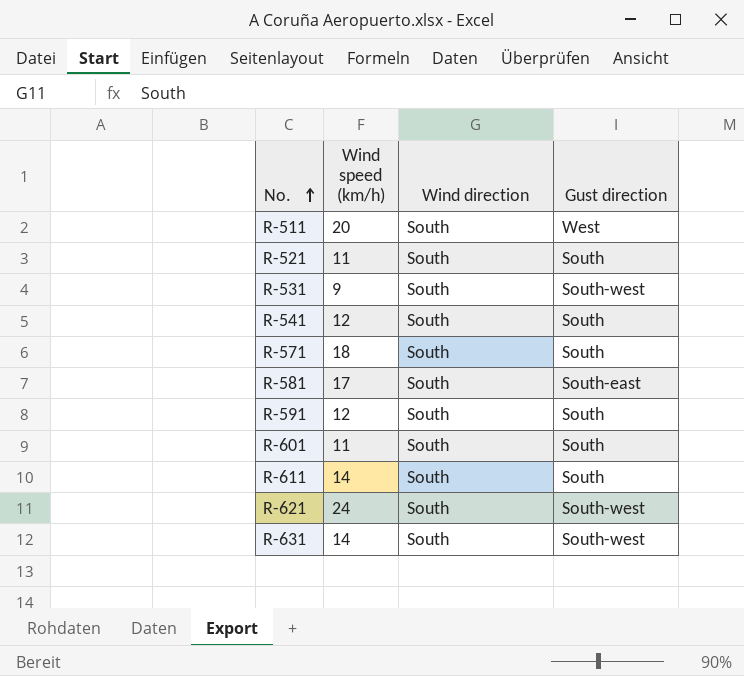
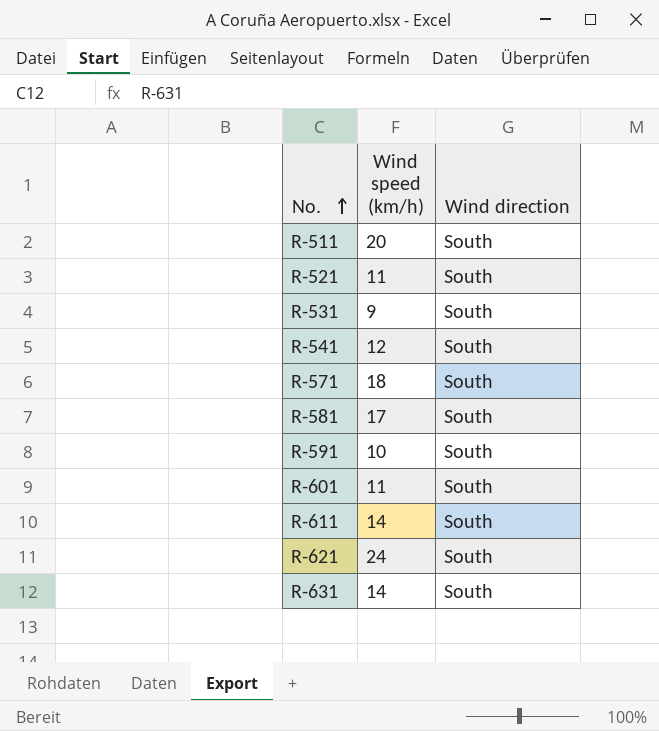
column Gust direction | position: 4 -> none
R-591 | Wind speed (km/h): 12 -> 10

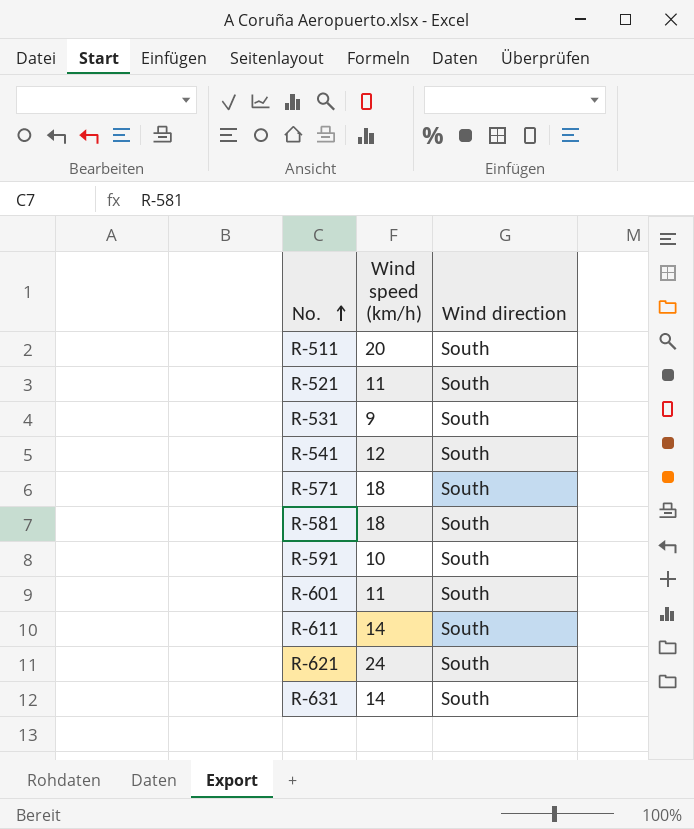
R-581 | Wind speed (km/h): 17 -> 18

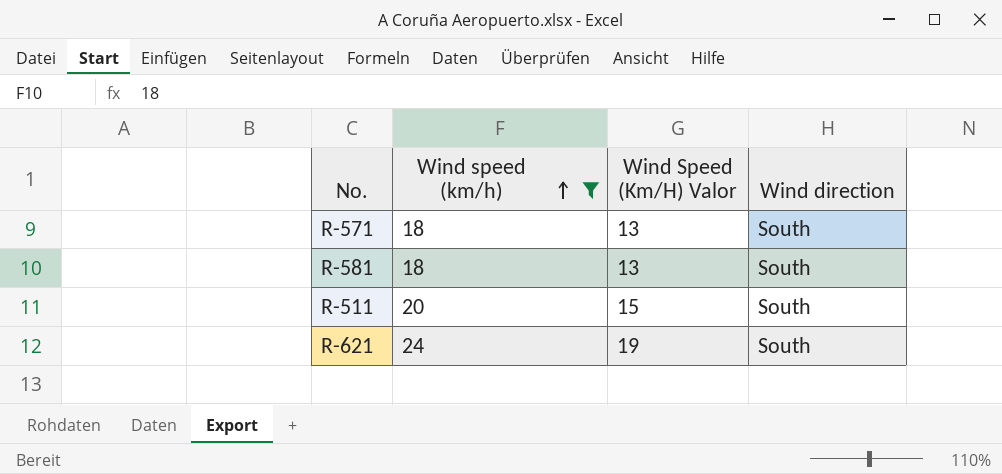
filter: none -> Wind speed (km/h) >= 18
row order: No. ascending -> Wind speed (km/h) ascending
column Wind Speed (Km/H) Valor | formula: none -> [Wind speed (km/h)] - 5

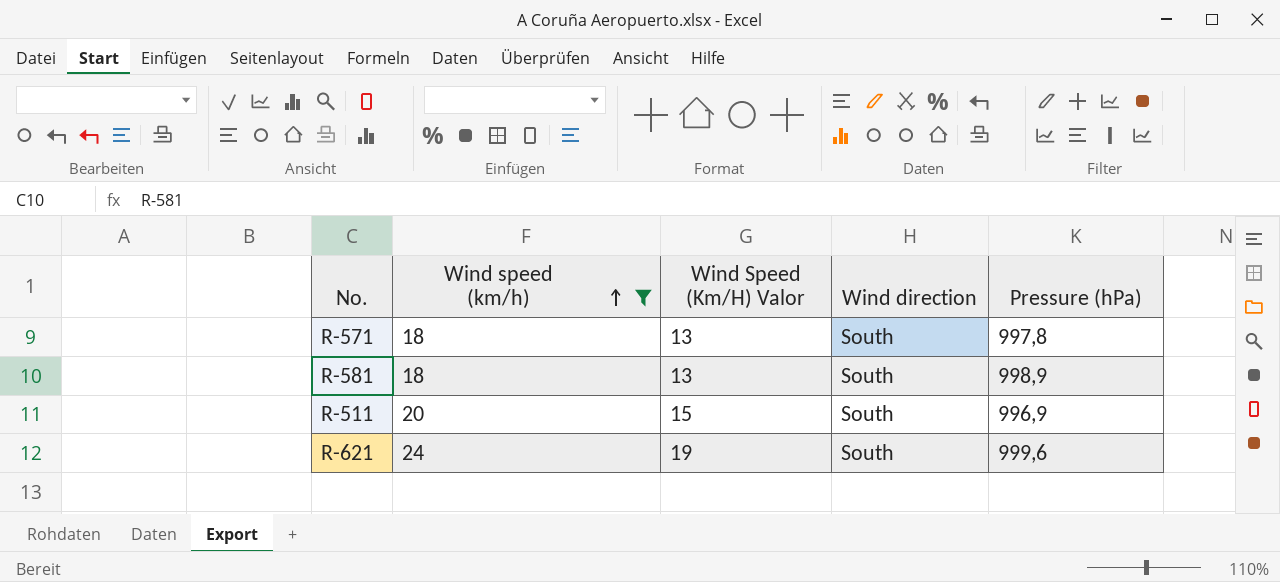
column Pressure (hPa) | position: none -> 5

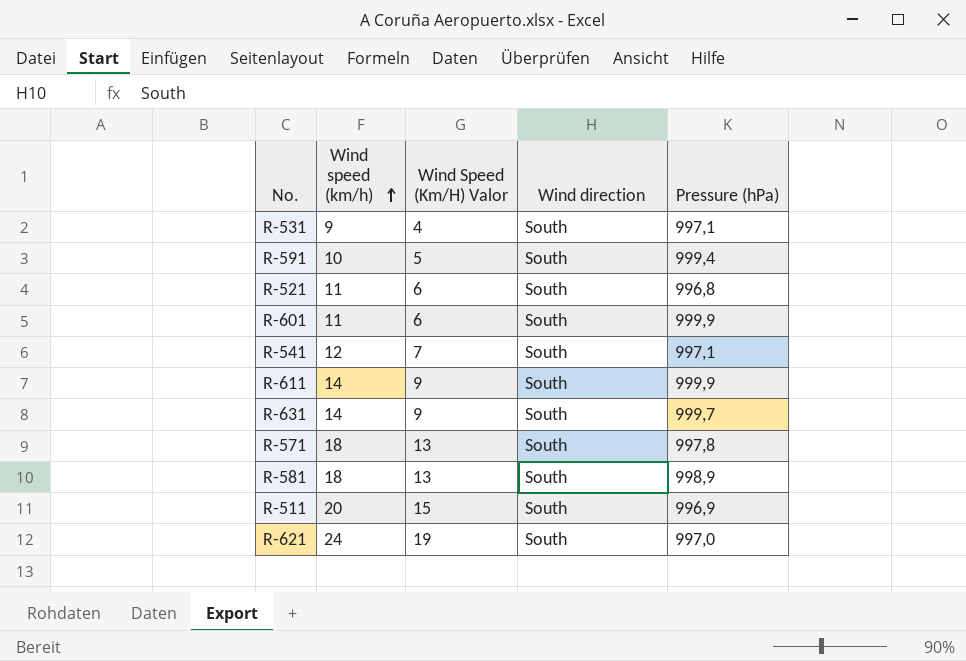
filter: Wind speed (km/h) >= 18 -> none
R-621 | Pressure (hPa): 999,6 -> 997,0

